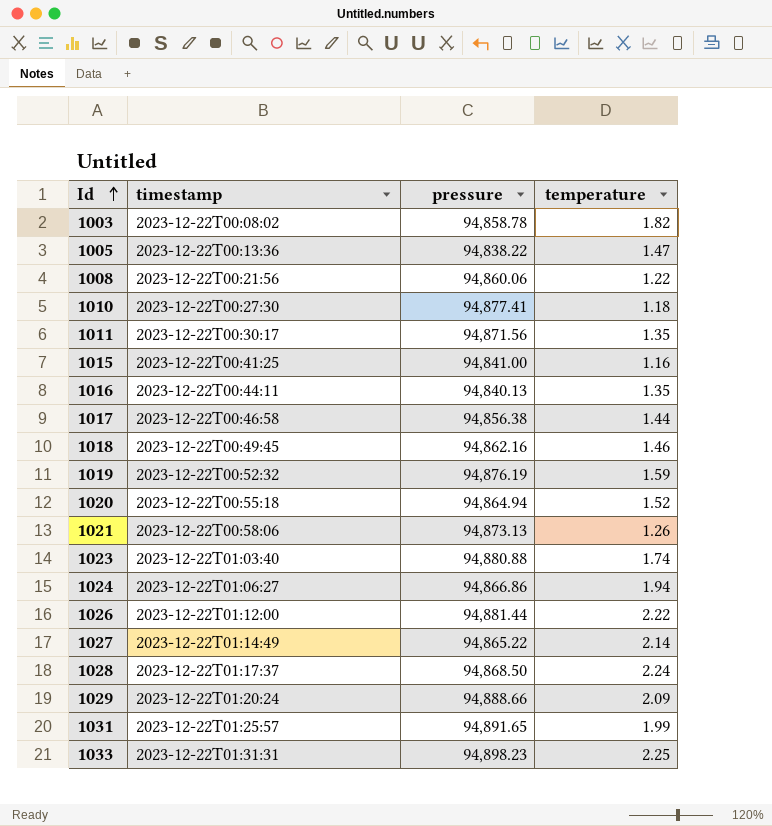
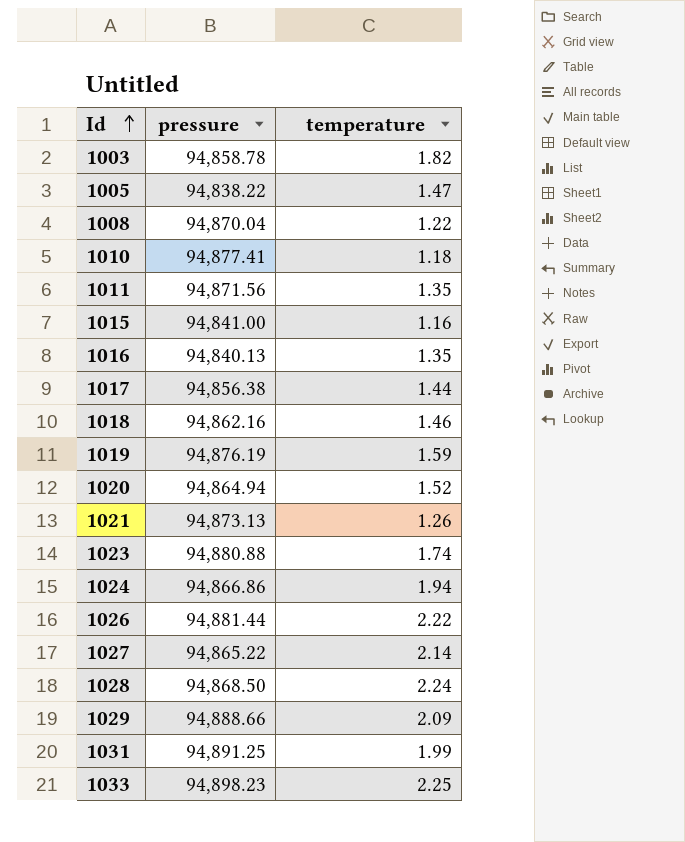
column timestamp | position: 2 -> none
1008 | pressure: 94,860.06 -> 94,870.04
1031 | pressure: 94,891.65 -> 94,891.25

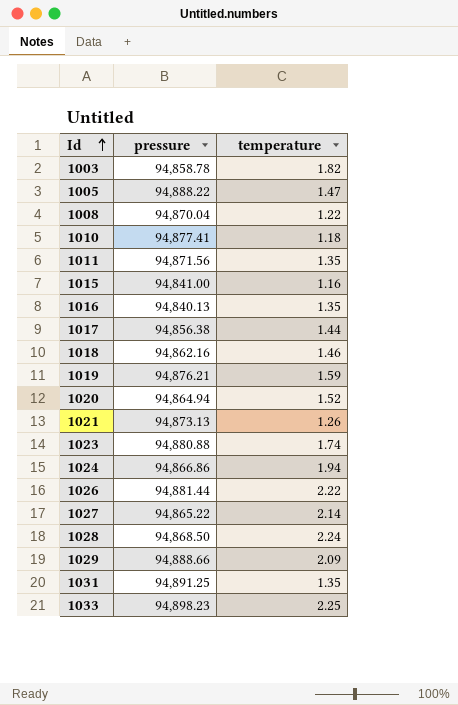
1005 | pressure: 94,838.22 -> 94,888.22
1019 | pressure: 94,876.19 -> 94,876.21
1031 | temperature: 1.99 -> 1.35

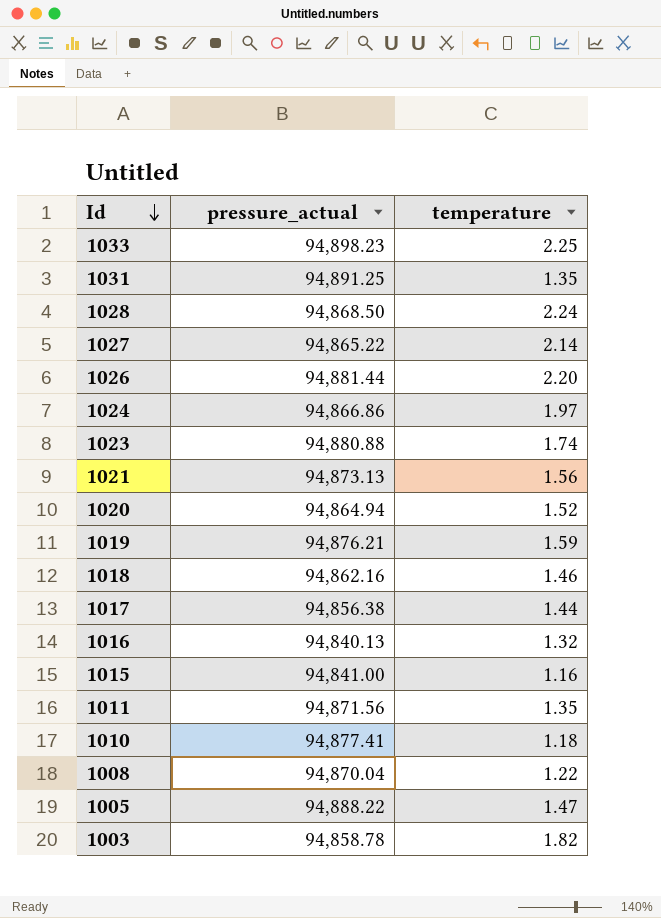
row order: Id ascending -> Id descending
column name: pressure -> pressure_actual
row 1029: 94,888.66 | 2.09 -> none
1026 | temperature: 2.22 -> 2.20
1024 | temperature: 1.94 -> 1.97
1021 | temperature: 1.26 -> 1.56
1016 | temperature: 1.35 -> 1.32

